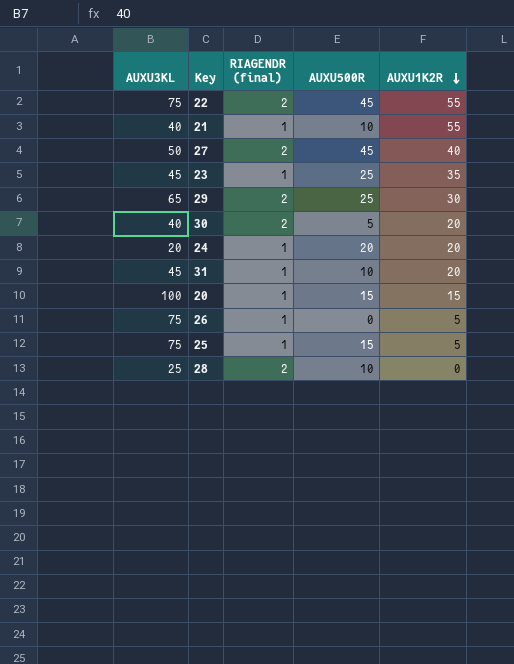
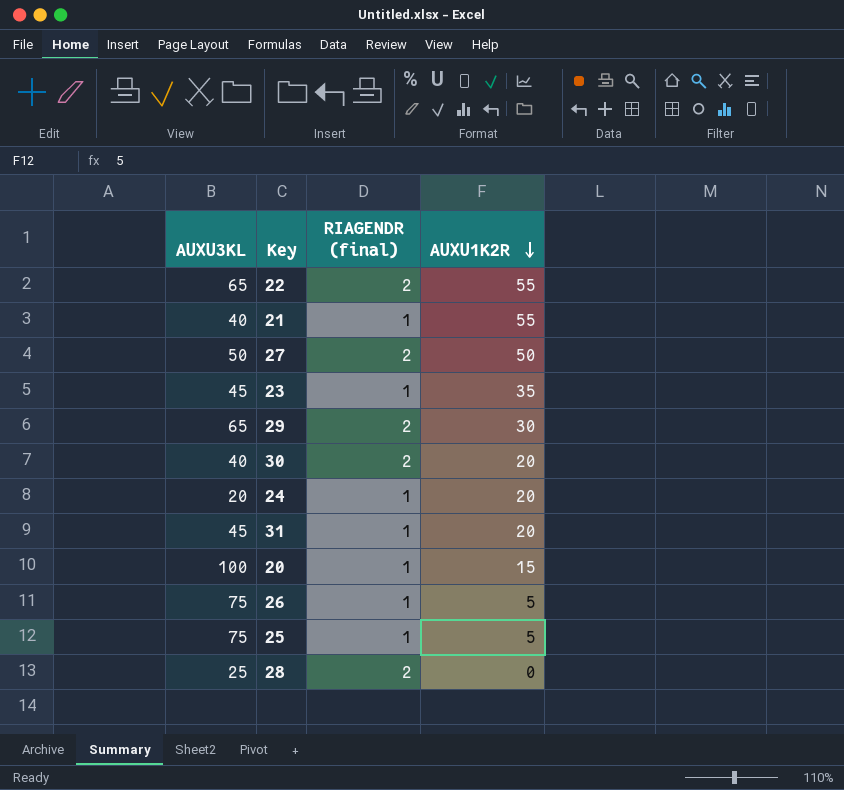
column AUXU500R | position: 4 -> none
22 | AUXU3KL: 75 -> 65
27 | AUXU1K2R: 40 -> 50

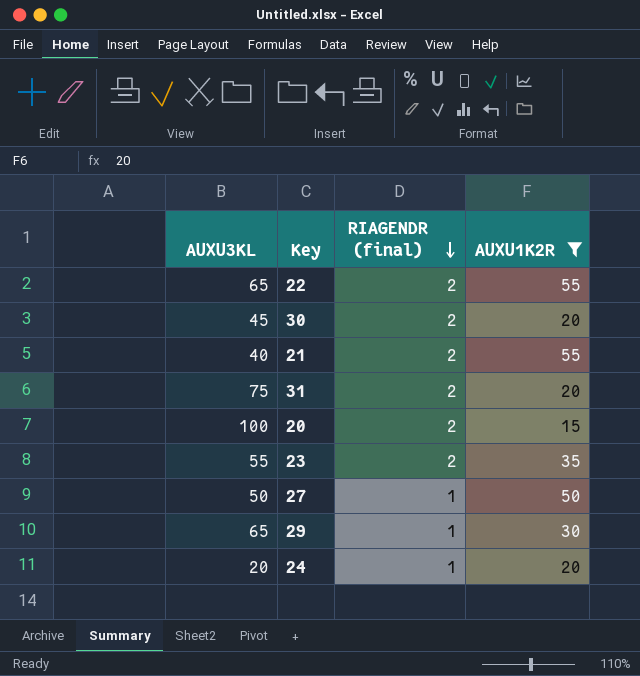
filter: none -> AUXU1K2R >= 15
row order: AUXU1K2R descending -> RIAGENDR (final) descending
30 | AUXU3KL: 40 -> 45
21 | RIAGENDR (final): 1 -> 2
31 | AUXU3KL: 45 -> 75
31 | RIAGENDR (final): 1 -> 2
20 | RIAGENDR (final): 1 -> 2
23 | AUXU3KL: 45 -> 55
23 | RIAGENDR (final): 1 -> 2
27 | RIAGENDR (final): 2 -> 1
29 | RIAGENDR (final): 2 -> 1

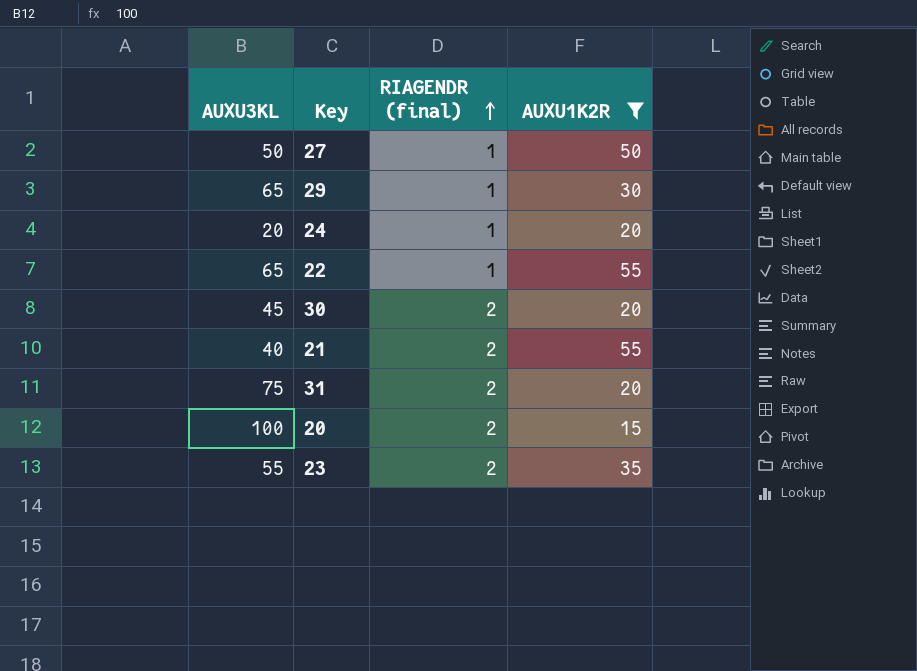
row order: RIAGENDR (final) descending -> RIAGENDR (final) ascending
22 | RIAGENDR (final): 2 -> 1

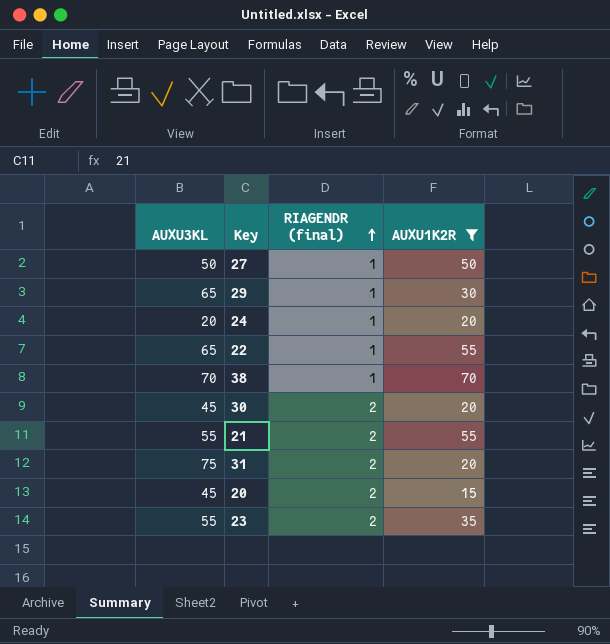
row 38: none -> 70 | 1 | 70
21 | AUXU3KL: 40 -> 55
20 | AUXU3KL: 100 -> 45

